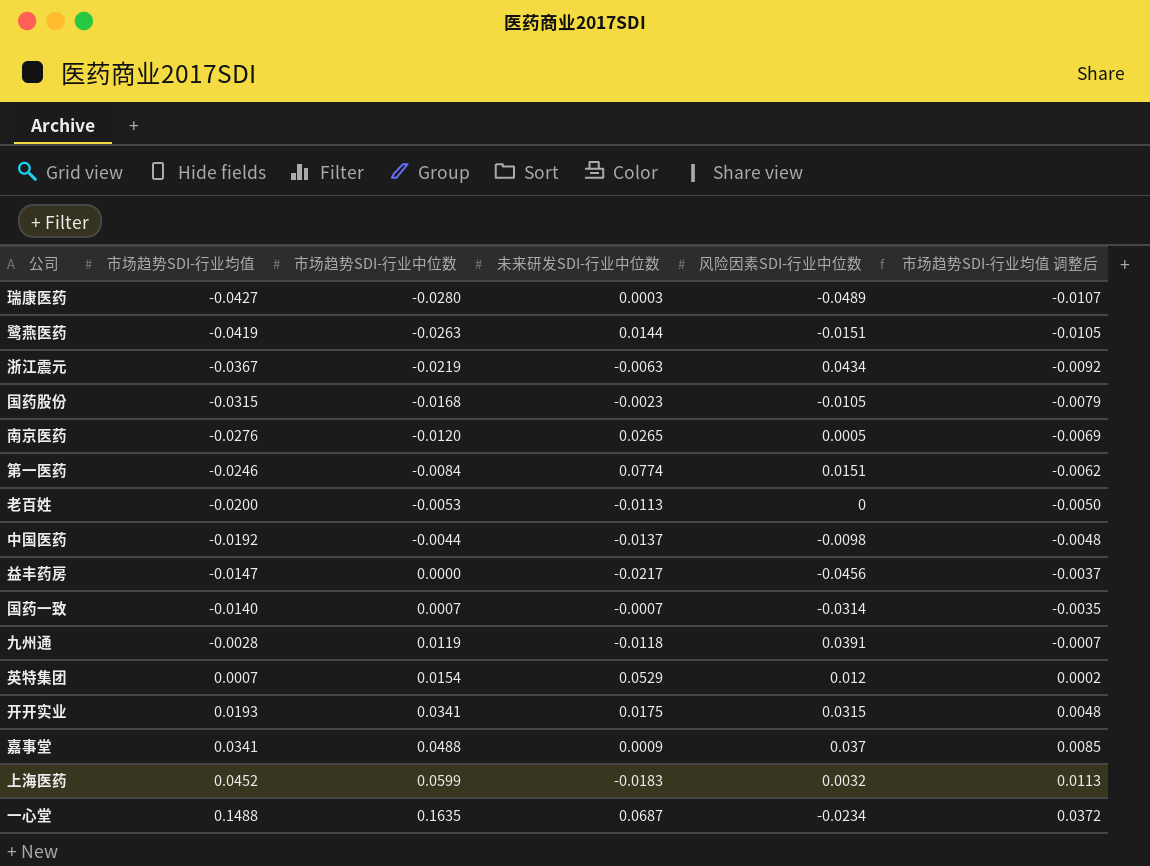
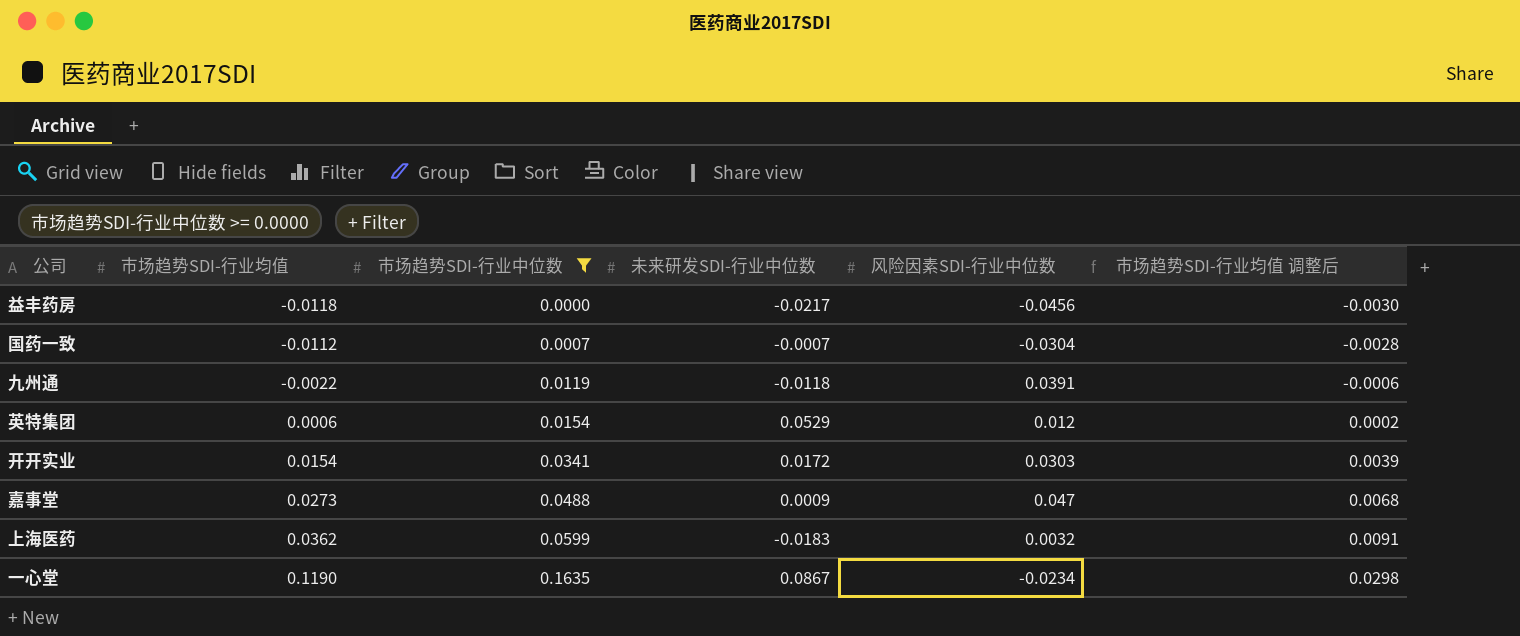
filter: none -> 市场趋势SDI-行业中位数 >= 0.0000
益丰药房 | 市场趋势SDI-行业均值: -0.0147 -> -0.0118
益丰药房 | 市场趋势SDI-行业均值 调整后: -0.0037 -> -0.0030
国药一致 | 市场趋势SDI-行业均值: -0.0140 -> -0.0112
国药一致 | 风险因素SDI-行业中位数: -0.0314 -> -0.0304
国药一致 | 市场趋势SDI-行业均值 调整后: -0.0035 -> -0.0028
九州通 | 市场趋势SDI-行业均值: -0.0028 -> -0.0022
九州通 | 市场趋势SDI-行业均值 调整后: -0.0007 -> -0.0006
英特集团 | 市场趋势SDI-行业均值: 0.0007 -> 0.0006
开开实业 | 市场趋势SDI-行业均值: 0.0193 -> 0.0154
开开实业 | 未来研发SDI-行业中位数: 0.0175 -> 0.0172
开开实业 | 风险因素SDI-行业中位数: 0.0315 -> 0.0303
开开实业 | 市场趋势SDI-行业均值 调整后: 0.0048 -> 0.0039
嘉事堂 | 市场趋势SDI-行业均值: 0.0341 -> 0.0273
嘉事堂 | 风险因素SDI-行业中位数: 0.037 -> 0.047
嘉事堂 | 市场趋势SDI-行业均值 调整后: 0.0085 -> 0.0068
上海医药 | 市场趋势SDI-行业均值: 0.0452 -> 0.0362
上海医药 | 市场趋势SDI-行业均值 调整后: 0.0113 -> 0.0091
一心堂 | 市场趋势SDI-行业均值: 0.1488 -> 0.1190
一心堂 | 未来研发SDI-行业中位数: 0.0687 -> 0.0867
一心堂 | 市场趋势SDI-行业均值 调整后: 0.0372 -> 0.0298

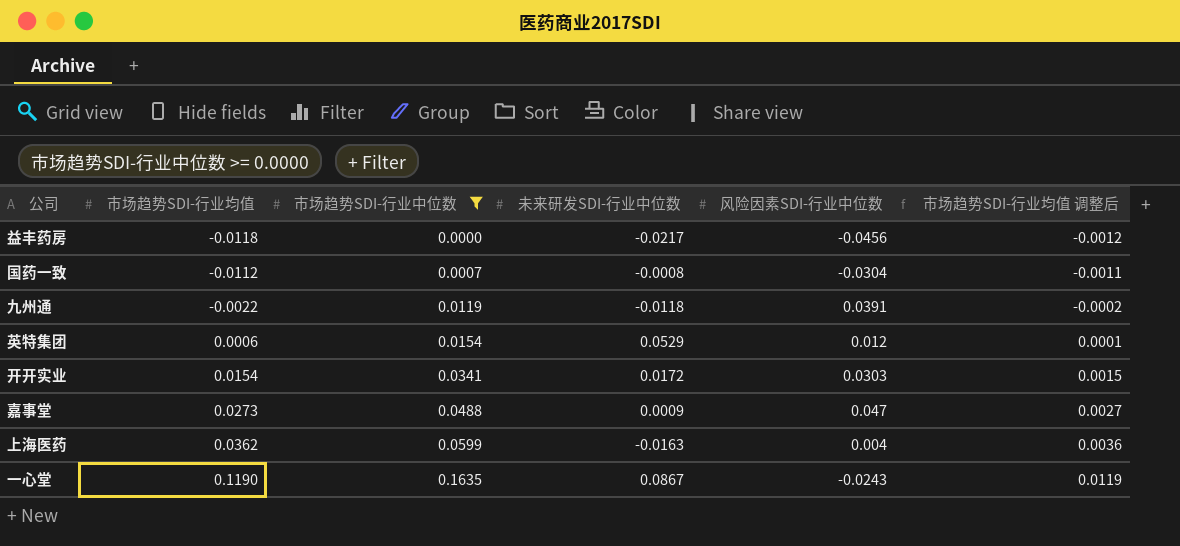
column 市场趋势SDI-行业均值 调整后 | formula: [市场趋势SDI-行业均值] * 0.25 -> [市场趋势SDI-行业均值] * 0.1
国药一致 | 未来研发SDI-行业中位数: -0.0007 -> -0.0008
上海医药 | 未来研发SDI-行业中位数: -0.0183 -> -0.0163
上海医药 | 风险因素SDI-行业中位数: 0.0032 -> 0.004
一心堂 | 风险因素SDI-行业中位数: -0.0234 -> -0.0243

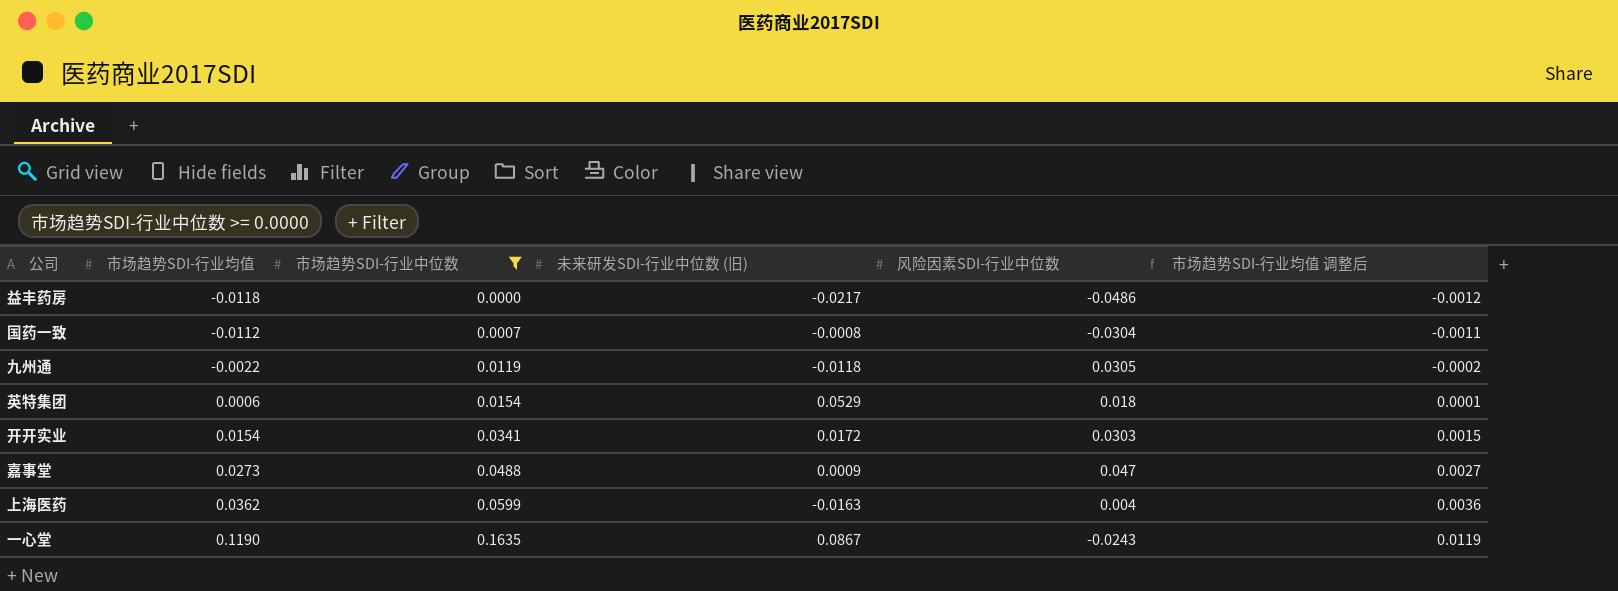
column name: 未来研发SDI-行业中位数 -> 未来研发SDI-行业中位数 (旧)
益丰药房 | 风险因素SDI-行业中位数: -0.0456 -> -0.0486
九州通 | 风险因素SDI-行业中位数: 0.0391 -> 0.0305
英特集团 | 风险因素SDI-行业中位数: 0.012 -> 0.018

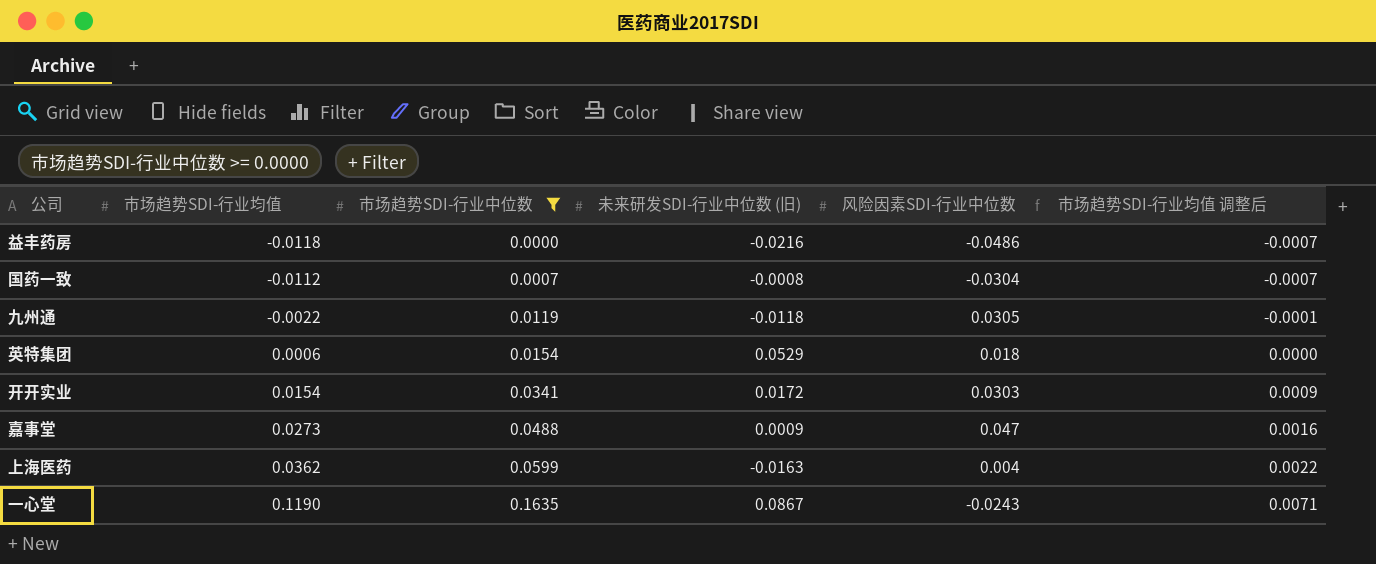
column 市场趋势SDI-行业均值 调整后 | formula: [市场趋势SDI-行业均值] * 0.1 -> [市场趋势SDI-行业均值] * 0.06
益丰药房 | 未来研发SDI-行业中位数 (旧): -0.0217 -> -0.0216

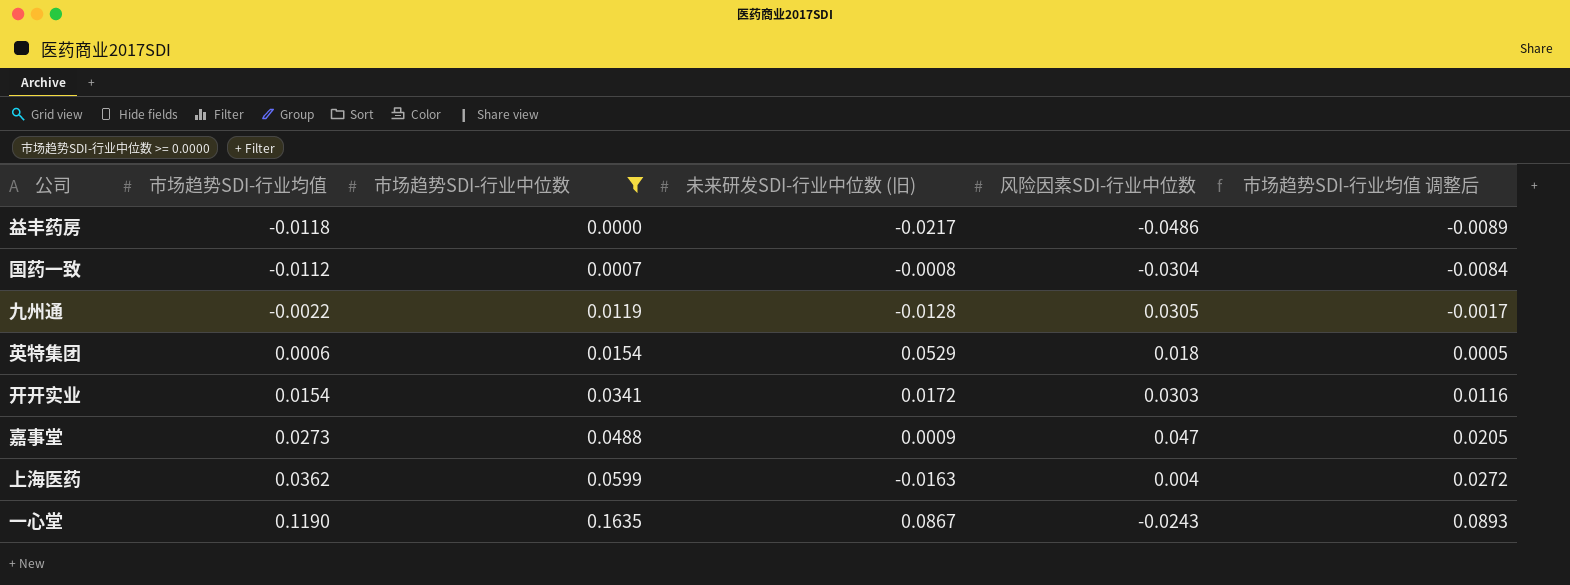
column 市场趋势SDI-行业均值 调整后 | formula: [市场趋势SDI-行业均值] * 0.06 -> [市场趋势SDI-行业均值] * 0.75
益丰药房 | 未来研发SDI-行业中位数 (旧): -0.0216 -> -0.0217
九州通 | 未来研发SDI-行业中位数 (旧): -0.0118 -> -0.0128

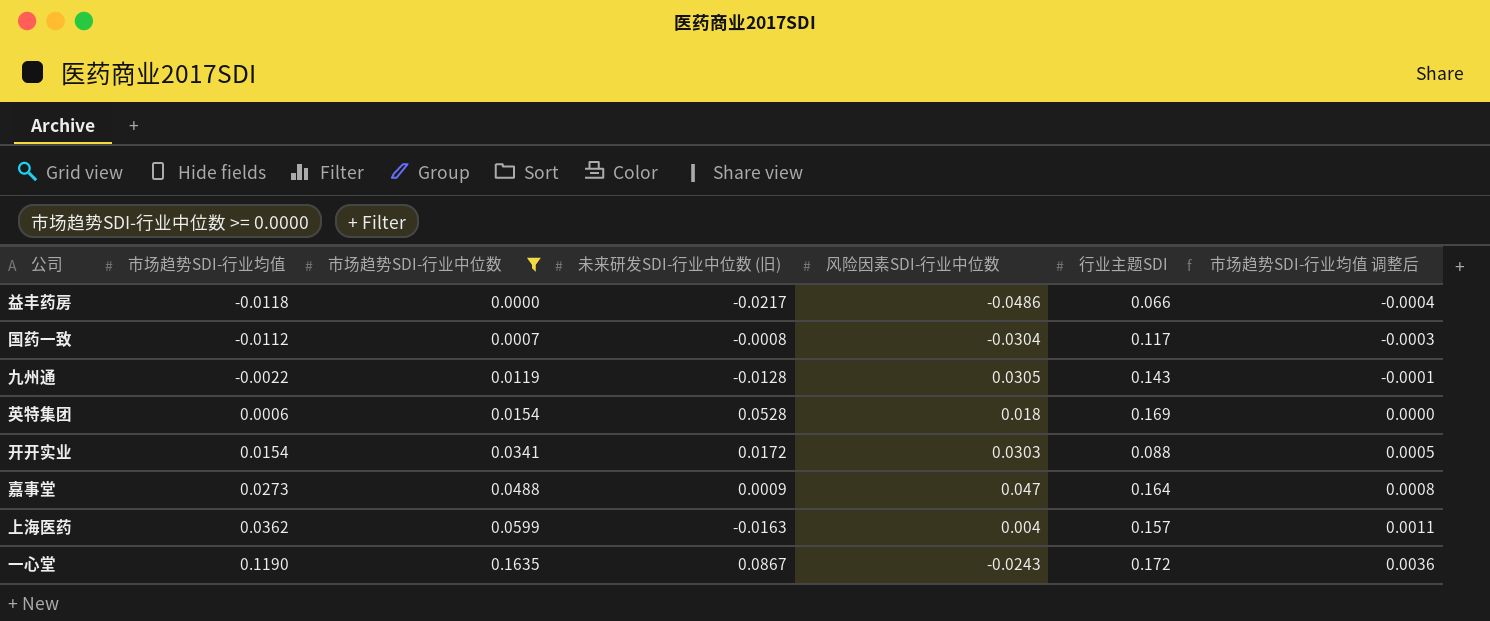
column 行业主题SDI | position: none -> 6
column 市场趋势SDI-行业均值 调整后 | formula: [市场趋势SDI-行业均值] * 0.75 -> [市场趋势SDI-行业均值] * 0.03
英特集团 | 未来研发SDI-行业中位数 (旧): 0.0529 -> 0.0528

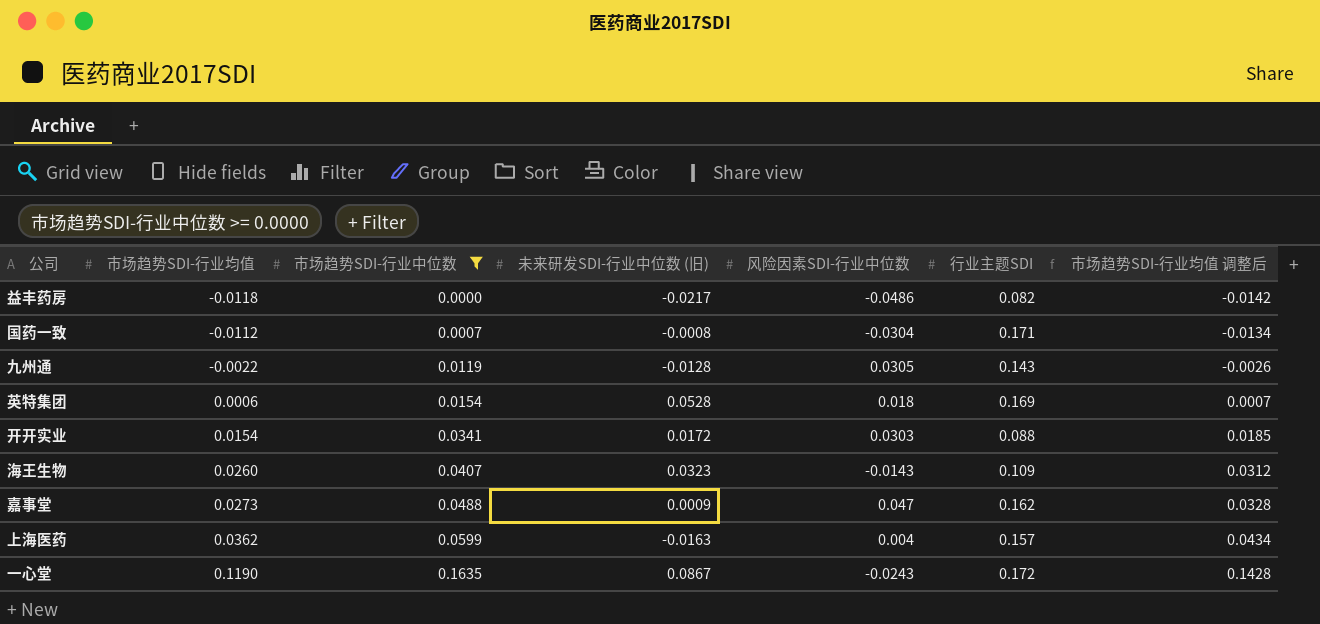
column 市场趋势SDI-行业均值 调整后 | formula: [市场趋势SDI-行业均值] * 0.03 -> [市场趋势SDI-行业均值] * 1.2
益丰药房 | 行业主题SDI: 0.066 -> 0.082
国药一致 | 行业主题SDI: 0.117 -> 0.171
row 海王生物: none -> 0.0260 | 0.0407 | 0.0323 | -0.0143 | 0.109 | 0.0312
嘉事堂 | 行业主题SDI: 0.164 -> 0.162

